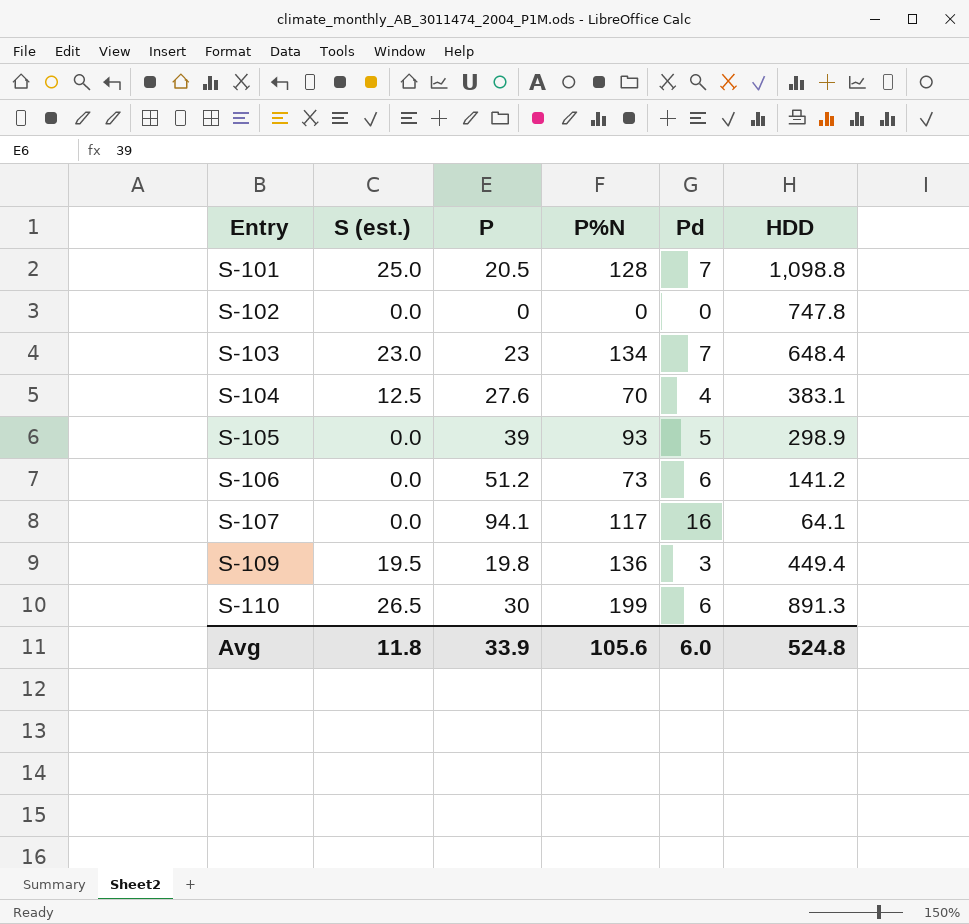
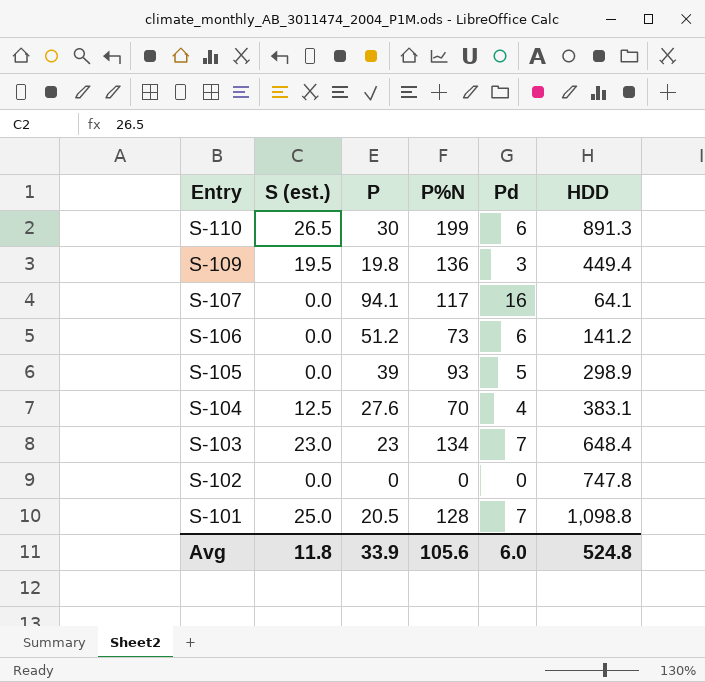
row order: Entry ascending -> Entry descending

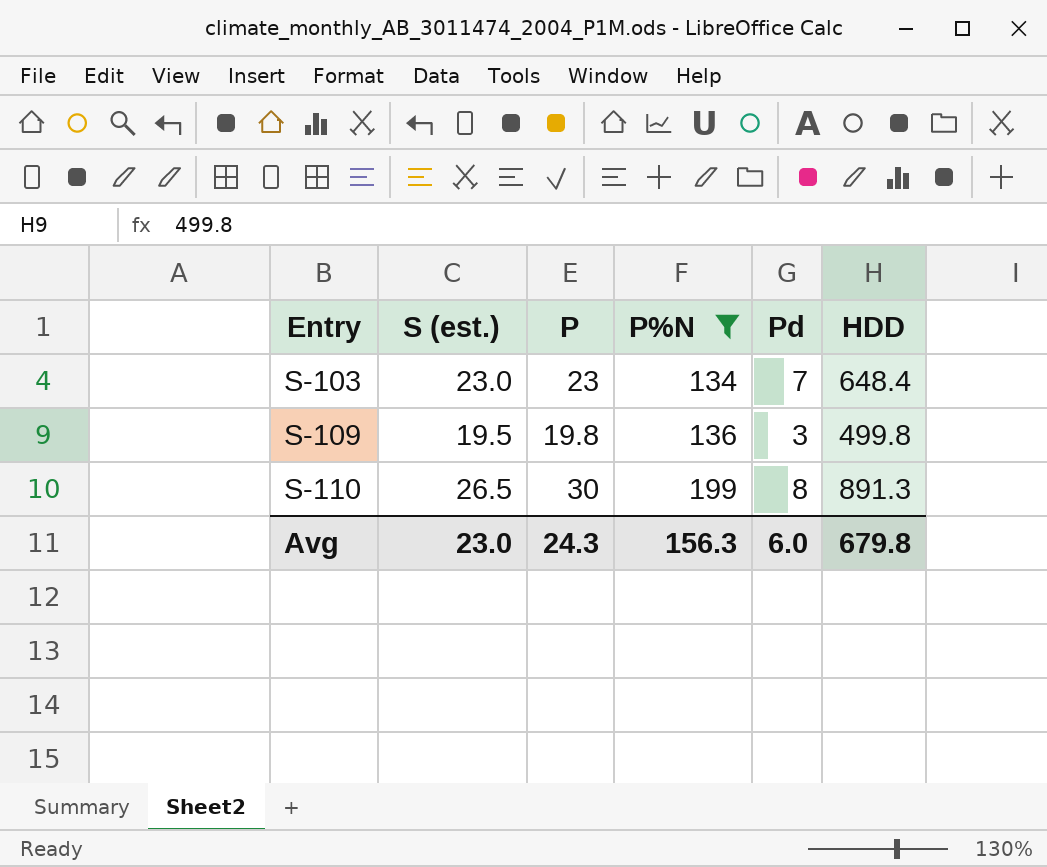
filter: none -> P%N >= 134
row order: Entry descending -> Entry ascending
S-109 | HDD: 449.4 -> 499.8
S-110 | Pd: 6 -> 8
Avg | S (est.): 11.8 -> 23.0
Avg | P: 33.9 -> 24.3
Avg | P%N: 105.6 -> 156.3
Avg | HDD: 524.8 -> 679.8

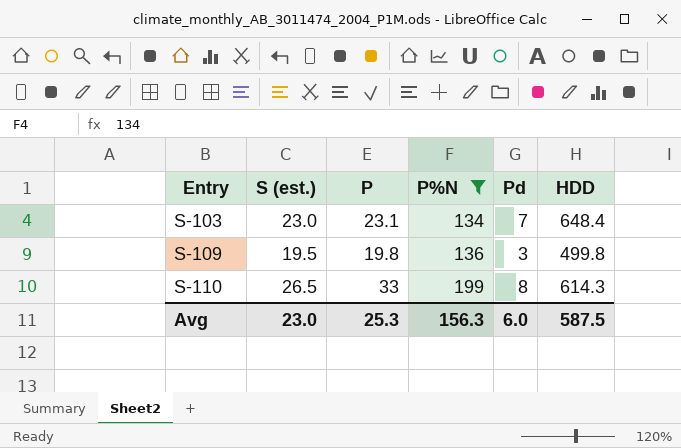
S-103 | P: 23 -> 23.1
S-110 | P: 30 -> 33
S-110 | HDD: 891.3 -> 614.3
Avg | P: 24.3 -> 25.3
Avg | HDD: 679.8 -> 587.5

